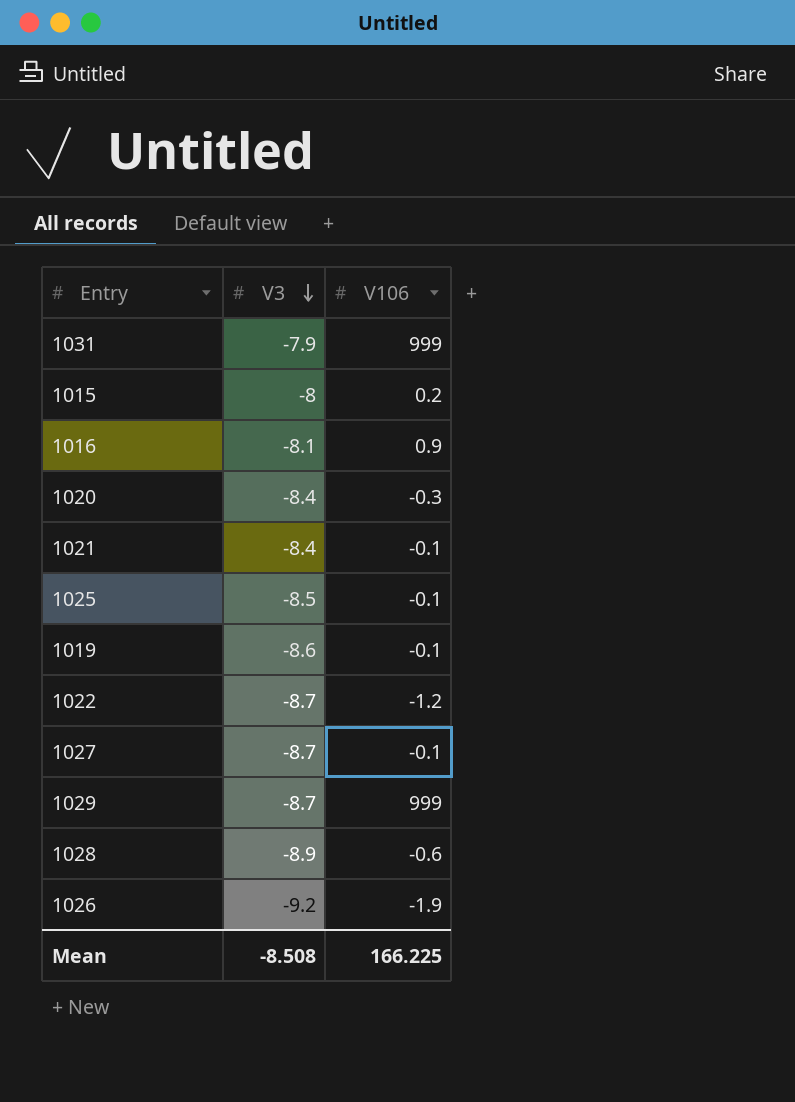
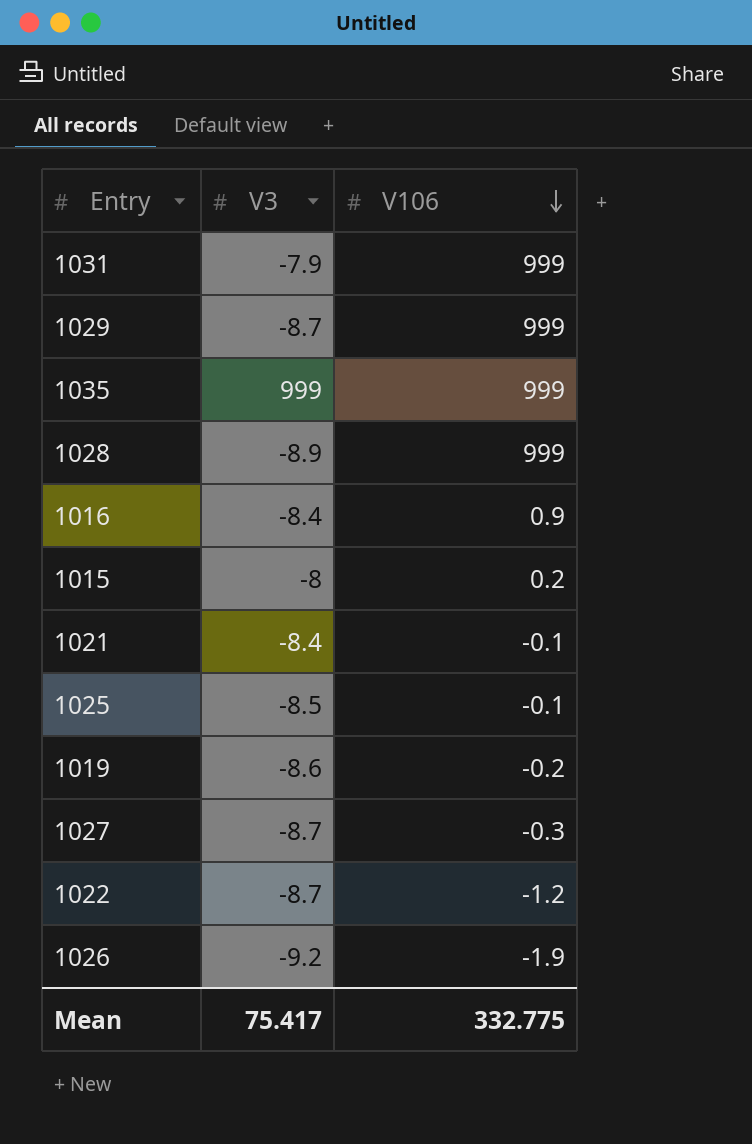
row order: V3 descending -> V106 descending
row 1020: -8.4 | -0.3 -> none
row 1035: none -> 999 | 999
1028 | V106: -0.6 -> 999
1016 | V3: -8.1 -> -8.4
1019 | V106: -0.1 -> -0.2
1027 | V106: -0.1 -> -0.3
Mean | V3: -8.508 -> 75.417
Mean | V106: 166.225 -> 332.775

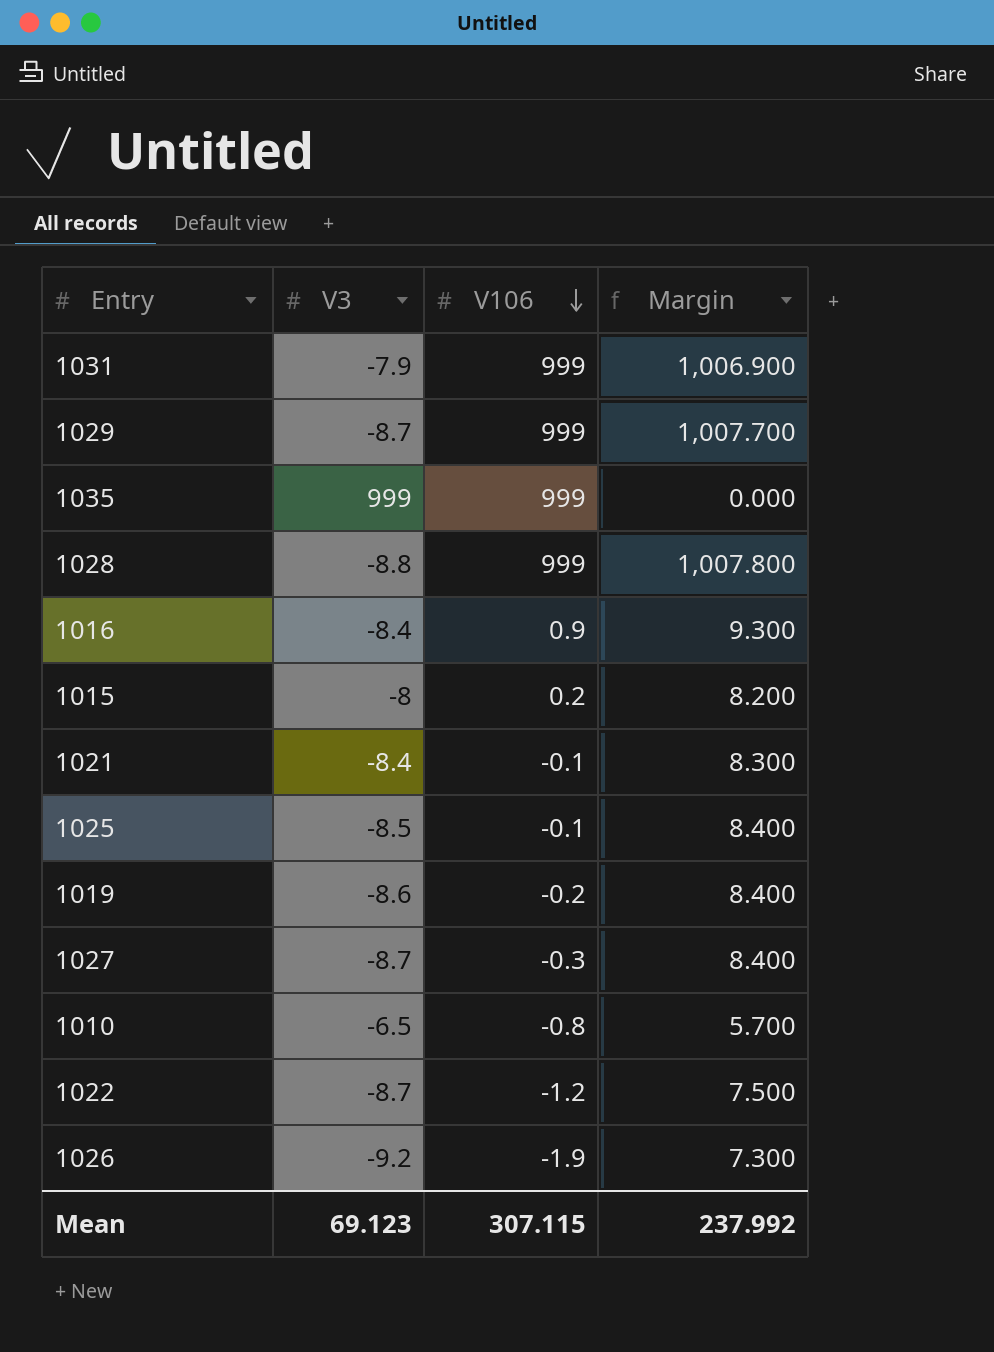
column Margin | formula: none -> [V106] - [V3]
1028 | V3: -8.9 -> -8.8
row 1010: none -> -6.5 | -0.8 | 5.700
Mean | V3: 75.417 -> 69.123
Mean | V106: 332.775 -> 307.115

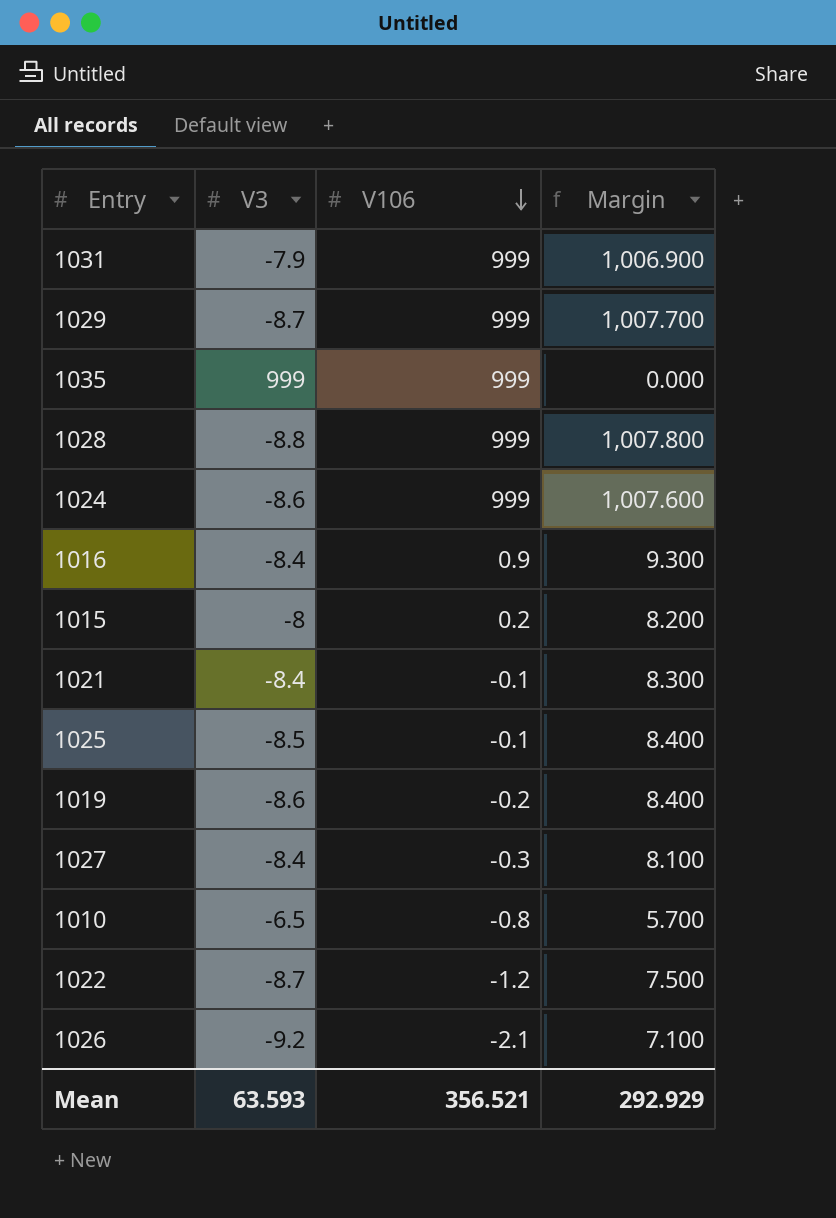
row 1024: none -> -8.6 | 999 | 1,007.600
1027 | V3: -8.7 -> -8.4
1027 | Margin: 8.400 -> 8.100
1026 | V106: -1.9 -> -2.1
1026 | Margin: 7.300 -> 7.100
Mean | V3: 69.123 -> 63.593
Mean | V106: 307.115 -> 356.521
Mean | Margin: 237.992 -> 292.929

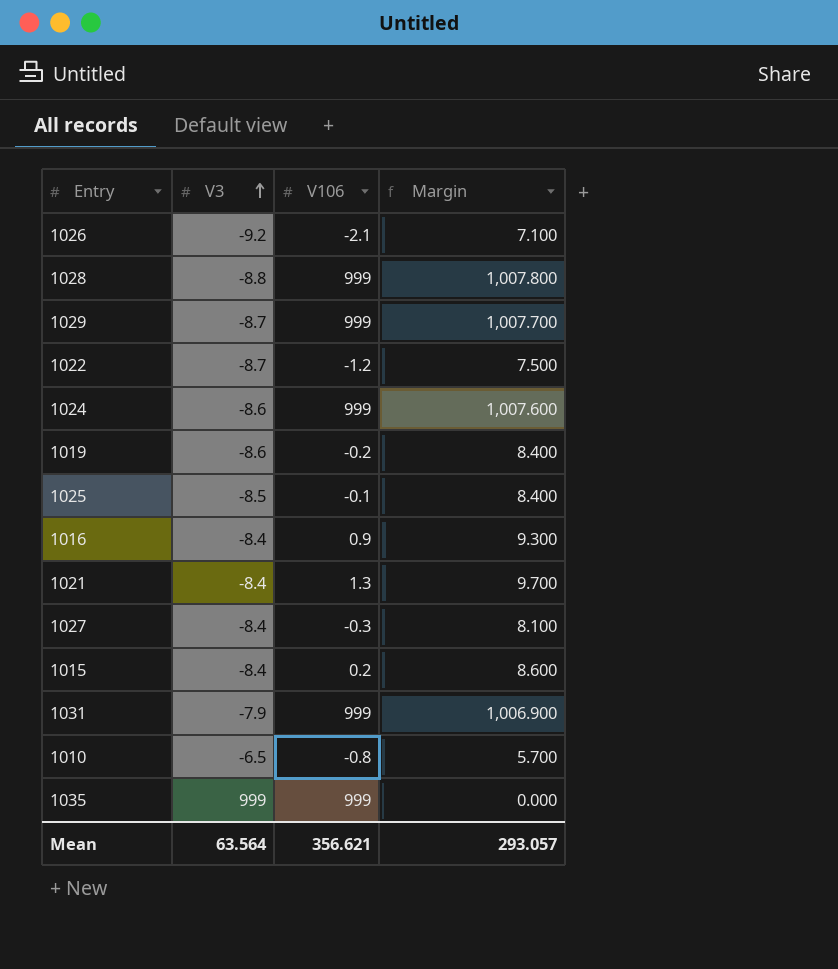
row order: V106 descending -> V3 ascending
1021 | V106: -0.1 -> 1.3
1021 | Margin: 8.300 -> 9.700
1015 | V3: -8 -> -8.4
1015 | Margin: 8.200 -> 8.600
Mean | V3: 63.593 -> 63.564
Mean | V106: 356.521 -> 356.621
Mean | Margin: 292.929 -> 293.057

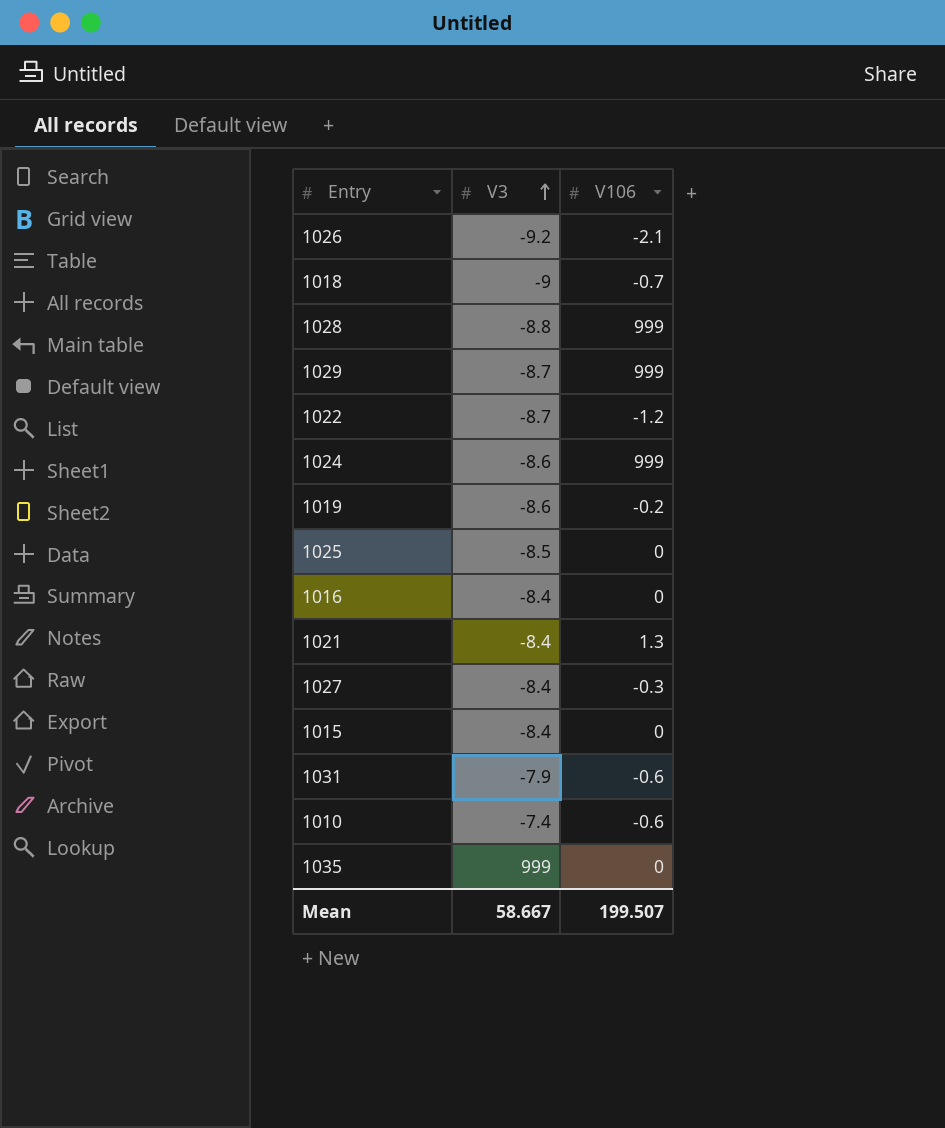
column Margin | formula: [V106] - [V3] -> none
row 1018: none -> -9 | -0.7
1025 | V106: -0.1 -> 0
1016 | V106: 0.9 -> 0
1015 | V106: 0.2 -> 0
1031 | V106: 999 -> -0.6
1010 | V3: -6.5 -> -7.4
1010 | V106: -0.8 -> -0.6
1035 | V106: 999 -> 0
Mean | V3: 63.564 -> 58.667
Mean | V106: 356.621 -> 199.507

